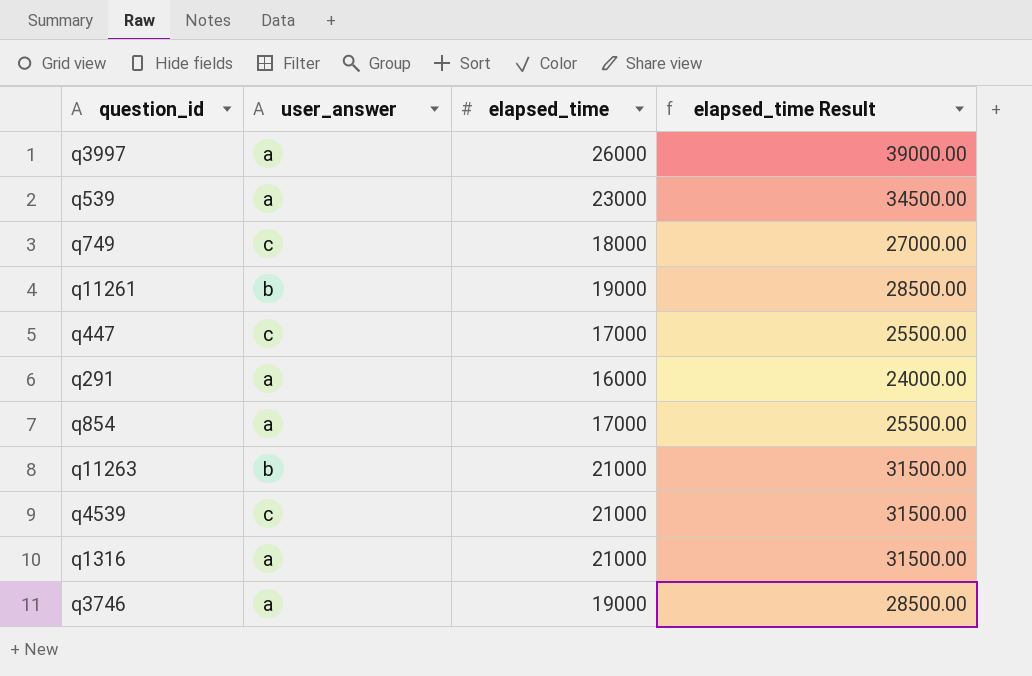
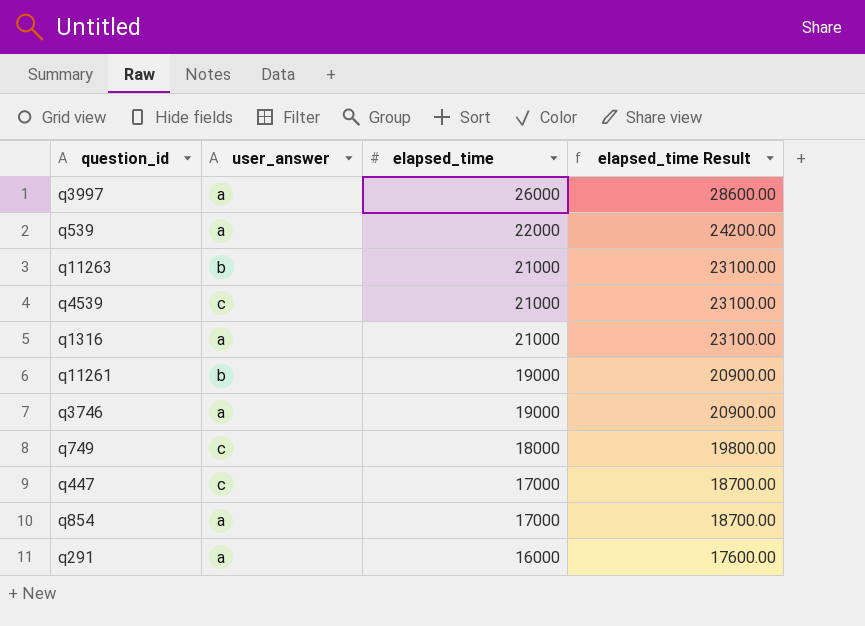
row order: none -> elapsed_time descending
column elapsed_time Result | formula: [elapsed_time] * 1.5 -> [elapsed_time] * 1.1
q539 | elapsed_time: 23000 -> 22000

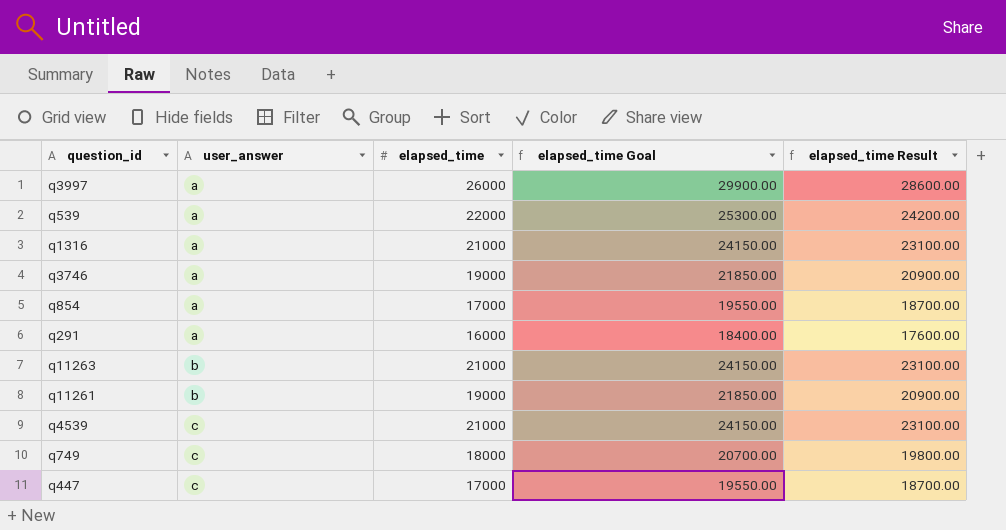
row order: elapsed_time descending -> user_answer ascending
column elapsed_time Goal | formula: none -> [elapsed_time] * 1.15

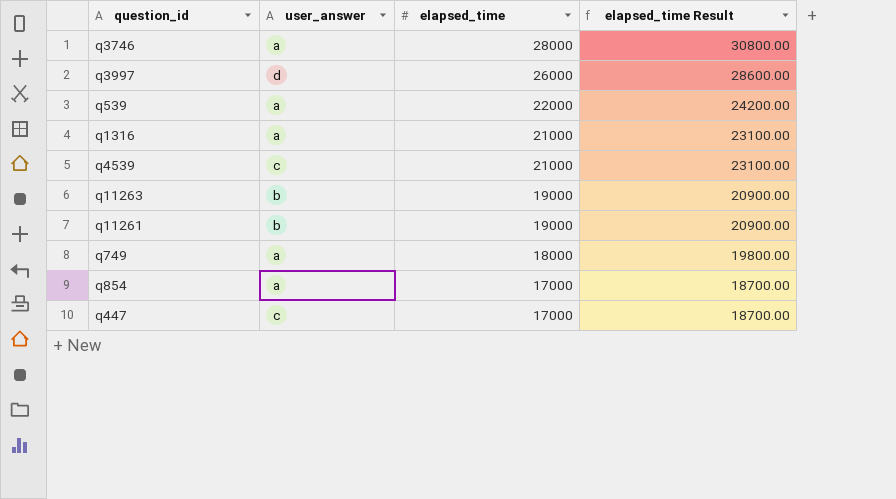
row order: user_answer ascending -> elapsed_time descending
column elapsed_time Goal | formula: [elapsed_time] * 1.15 -> none
row q291: a | 16000 | 18400.00 | 17600.00 -> none
q3746 | elapsed_time: 19000 -> 28000
q3746 | elapsed_time Result: 20900.00 -> 30800.00
q3997 | user_answer: a -> d
q11263 | elapsed_time: 21000 -> 19000
q11263 | elapsed_time Result: 23100.00 -> 20900.00
q749 | user_answer: c -> a

